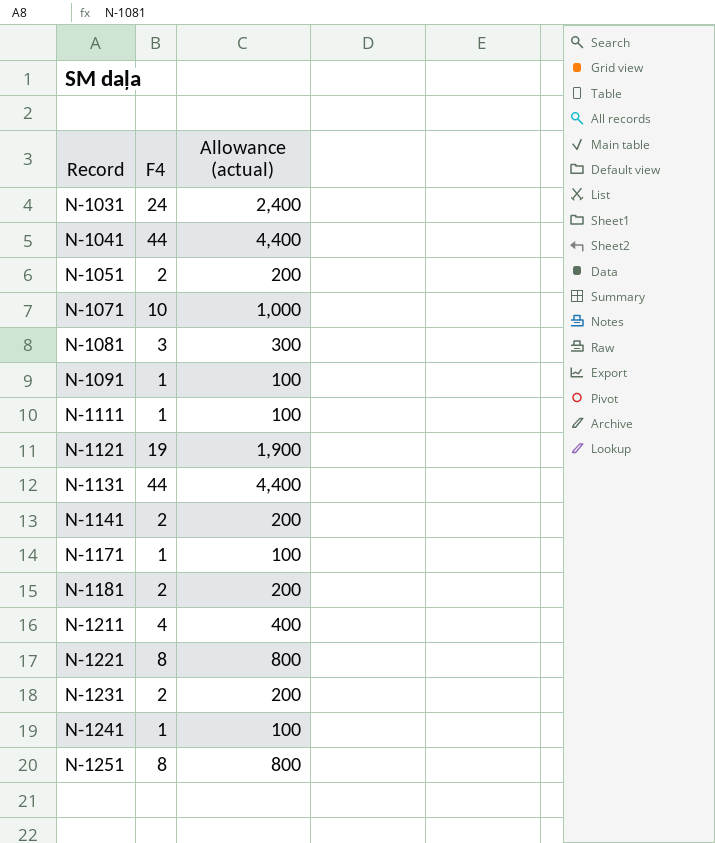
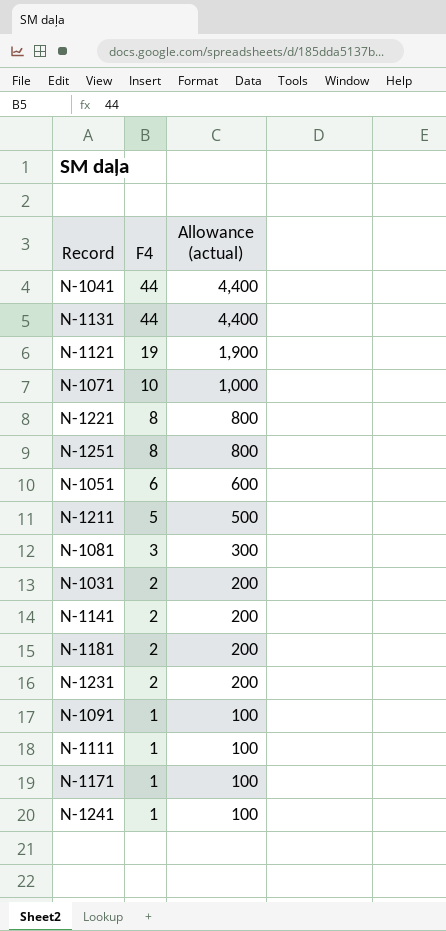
row order: Record ascending -> F4 descending
N-1051 | F4: 2 -> 6
N-1051 | Allowance (actual): 200 -> 600
N-1211 | F4: 4 -> 5
N-1211 | Allowance (actual): 400 -> 500
N-1031 | F4: 24 -> 2
N-1031 | Allowance (actual): 2,400 -> 200

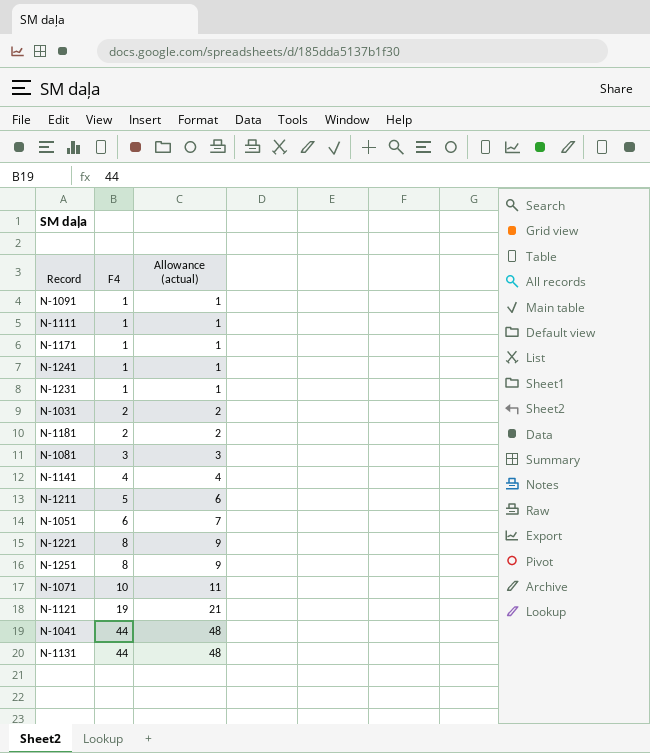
row order: F4 descending -> F4 ascending
column Allowance (actual) | formula: [F4] * 100 -> [F4] * 1.1
N-1231 | F4: 2 -> 1
N-1141 | F4: 2 -> 4

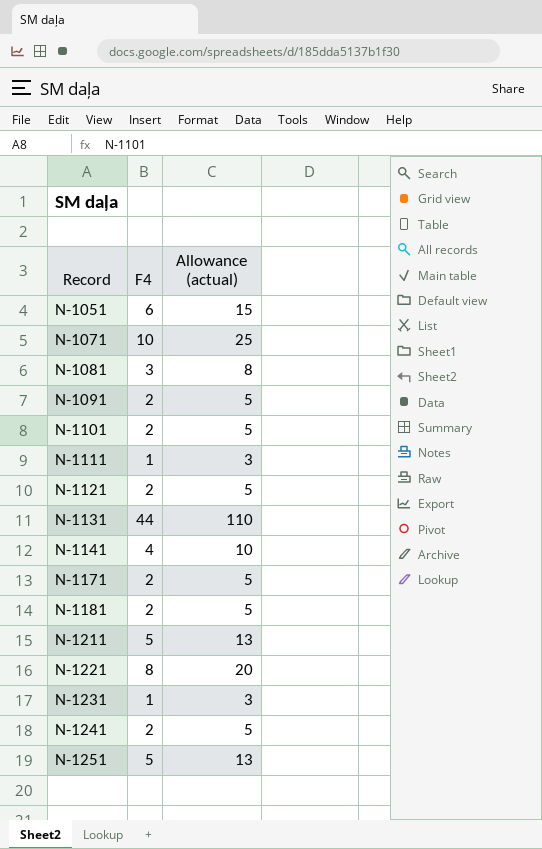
row order: F4 ascending -> Record ascending
column Allowance (actual) | formula: [F4] * 1.1 -> [F4] * 2.5
row N-1031: 2 | 2 -> none
row N-1041: 44 | 48 -> none
N-1091 | F4: 1 -> 2
row N-1101: none -> 2 | 5
N-1121 | F4: 19 -> 2
N-1171 | F4: 1 -> 2
N-1241 | F4: 1 -> 2
N-1251 | F4: 8 -> 5

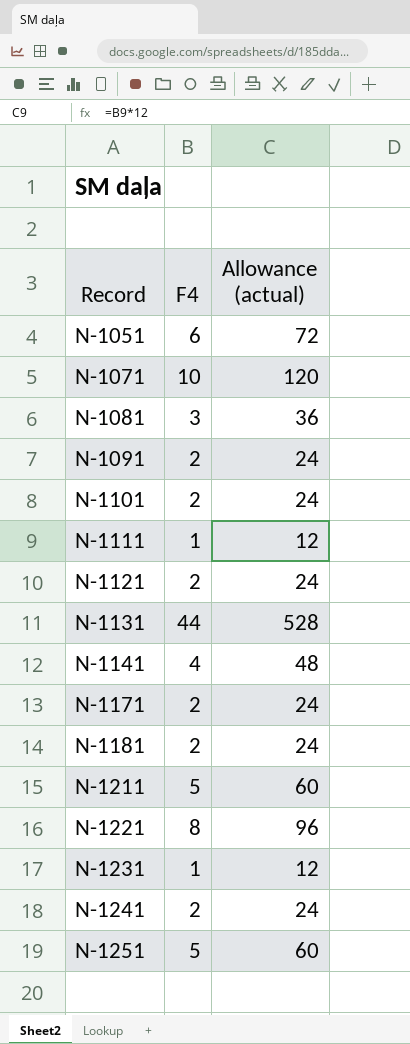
column Allowance (actual) | formula: [F4] * 2.5 -> [F4] * 12

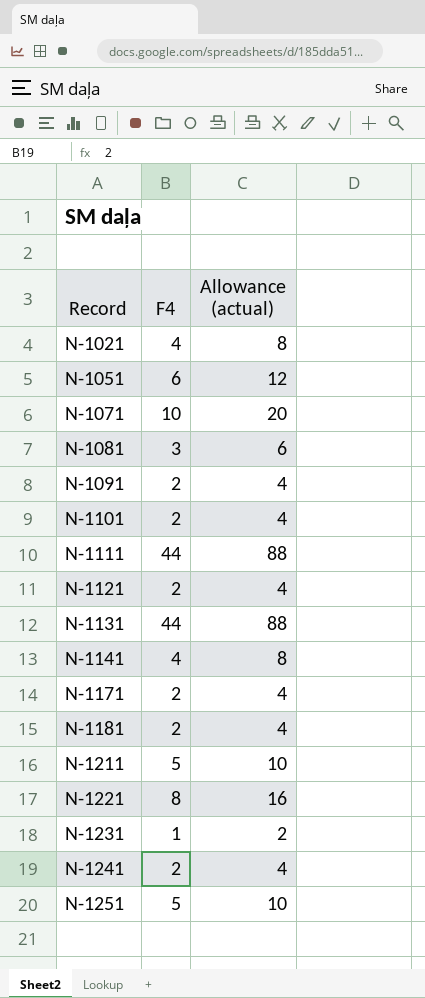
column Allowance (actual) | formula: [F4] * 12 -> [F4] * 2
row N-1021: none -> 4 | 8
N-1111 | F4: 1 -> 44

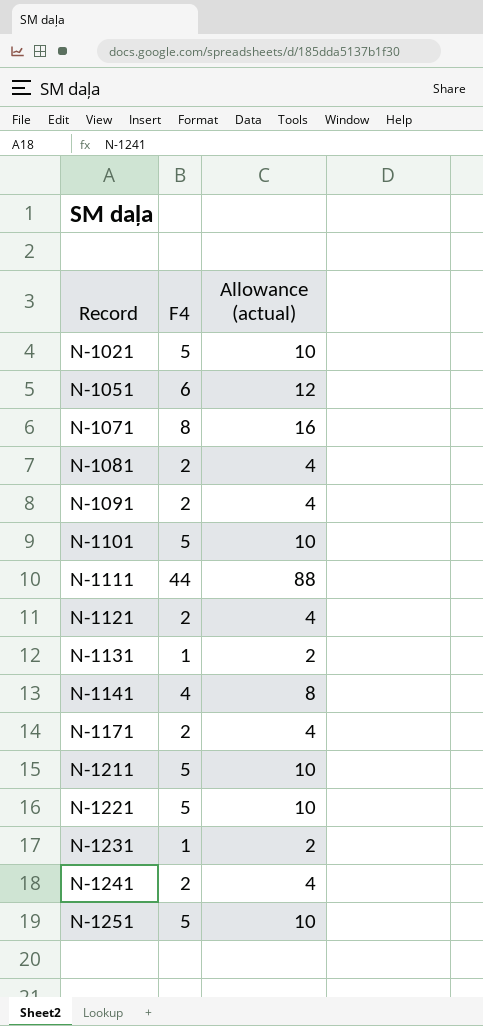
row N-1181: 2 | 4 -> none
N-1021 | F4: 4 -> 5
N-1021 | Allowance (actual): 8 -> 10
N-1071 | F4: 10 -> 8
N-1071 | Allowance (actual): 20 -> 16
N-1081 | F4: 3 -> 2
N-1081 | Allowance (actual): 6 -> 4
N-1101 | F4: 2 -> 5
N-1101 | Allowance (actual): 4 -> 10
N-1131 | F4: 44 -> 1
N-1131 | Allowance (actual): 88 -> 2
N-1221 | F4: 8 -> 5
N-1221 | Allowance (actual): 16 -> 10

